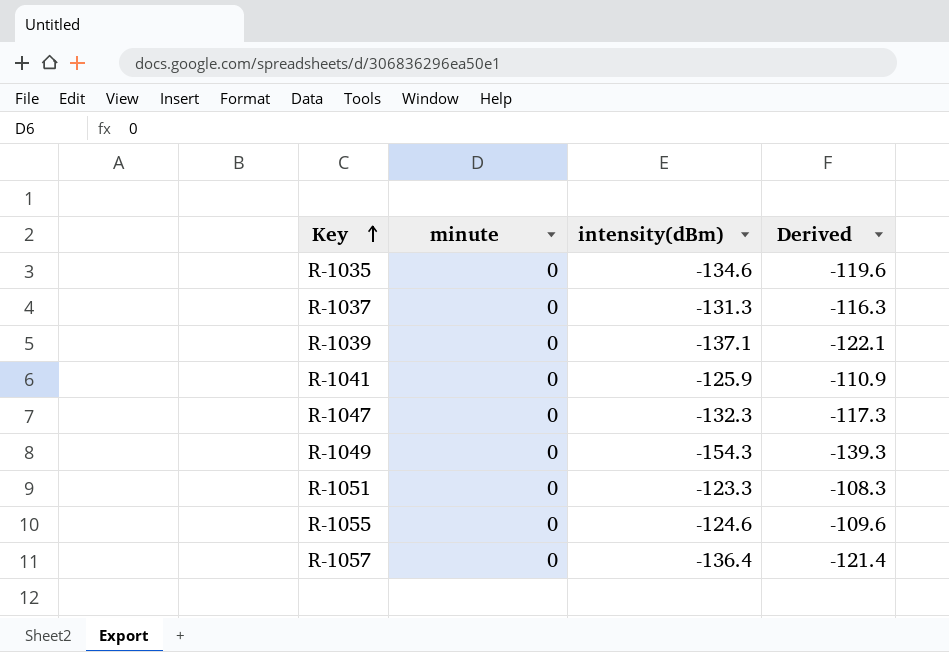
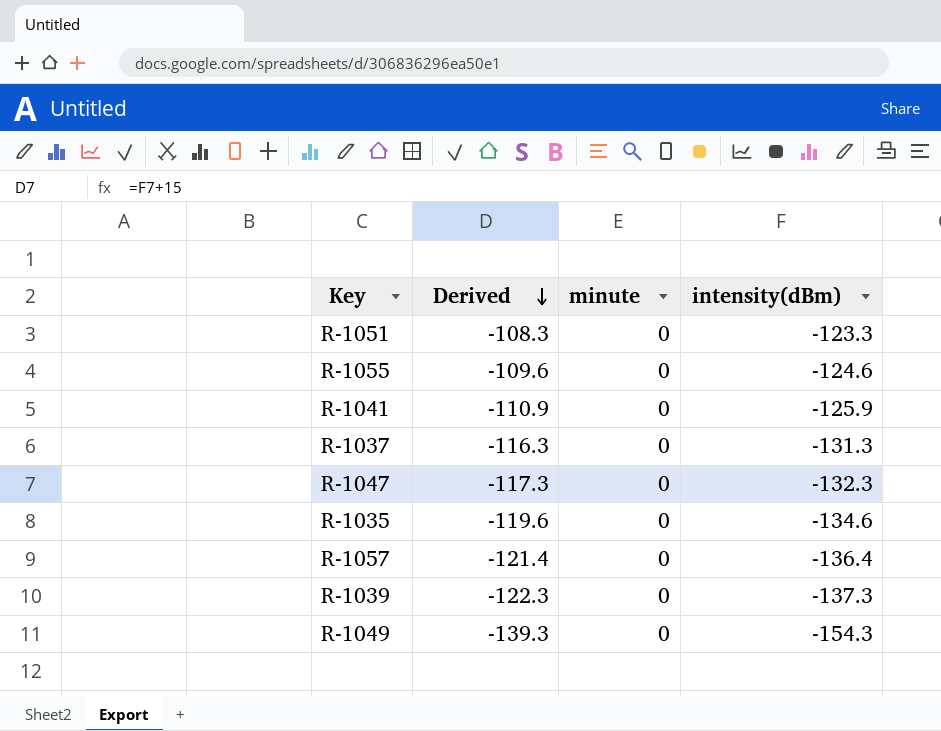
row order: Key ascending -> Derived descending
column Derived | position: 4 -> 2
R-1039 | Derived: -122.1 -> -122.3
R-1039 | intensity(dBm): -137.1 -> -137.3

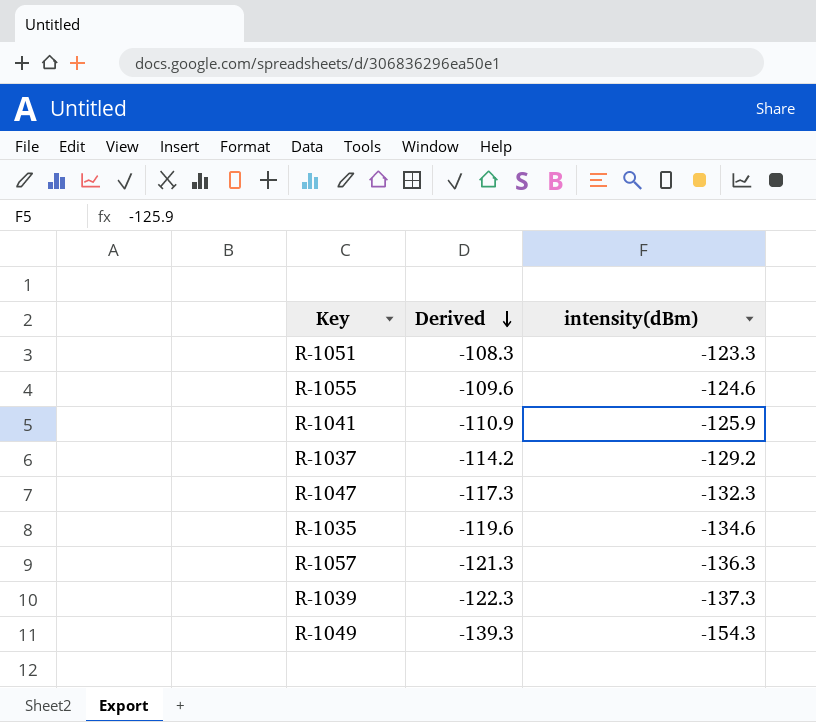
column minute | position: 3 -> none
R-1037 | Derived: -116.3 -> -114.2
R-1037 | intensity(dBm): -131.3 -> -129.2
R-1057 | Derived: -121.4 -> -121.3
R-1057 | intensity(dBm): -136.4 -> -136.3

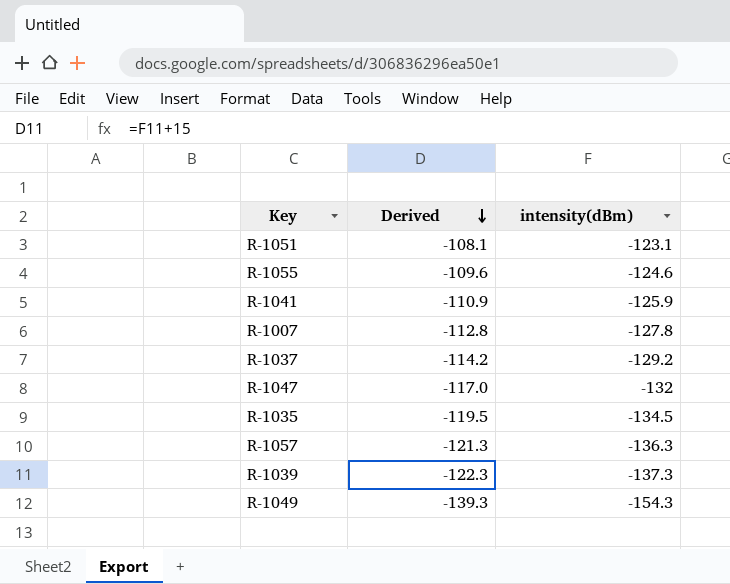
R-1051 | Derived: -108.3 -> -108.1
R-1051 | intensity(dBm): -123.3 -> -123.1
row R-1007: none -> -112.8 | -127.8
R-1047 | Derived: -117.3 -> -117.0
R-1047 | intensity(dBm): -132.3 -> -132
R-1035 | Derived: -119.6 -> -119.5
R-1035 | intensity(dBm): -134.6 -> -134.5

